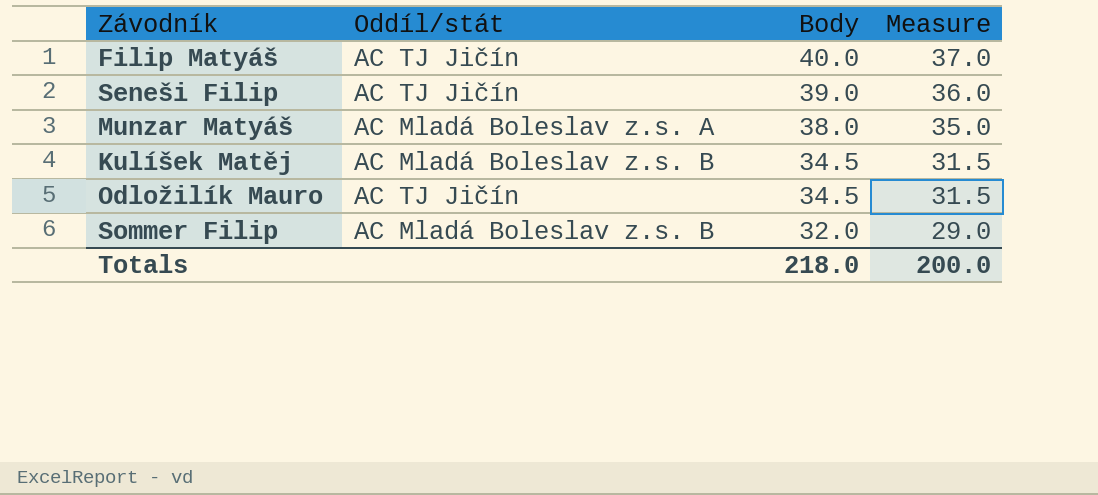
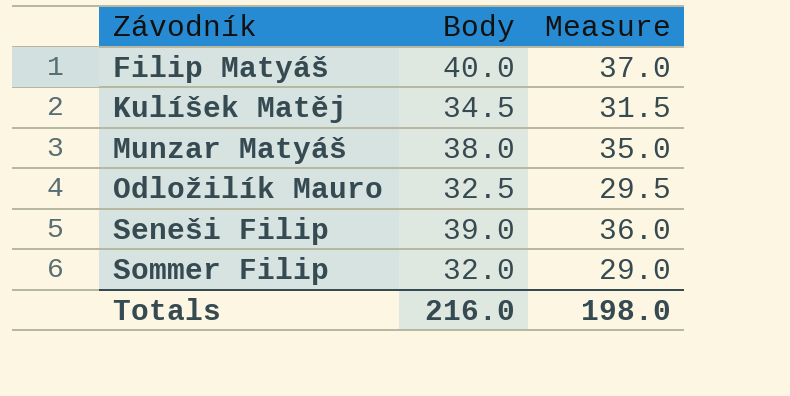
row order: Body descending -> Závodník ascending
column Oddíl/stát | position: 2 -> none
Odložilík Mauro | Body: 34.5 -> 32.5
Odložilík Mauro | Measure: 31.5 -> 29.5
Totals | Body: 218.0 -> 216.0
Totals | Measure: 200.0 -> 198.0

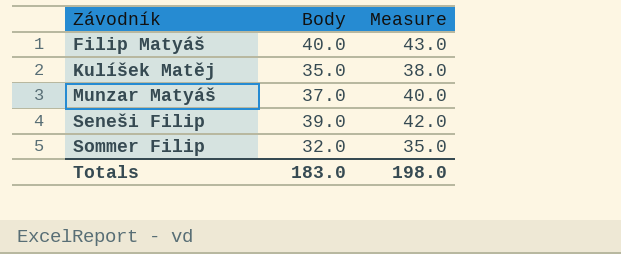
column Measure | formula: [Body] - 3 -> [Body] + 3
row Odložilík Mauro: 32.5 | 29.5 -> none
Kulíšek Matěj | Body: 34.5 -> 35.0
Munzar Matyáš | Body: 38.0 -> 37.0
Totals | Body: 216.0 -> 183.0

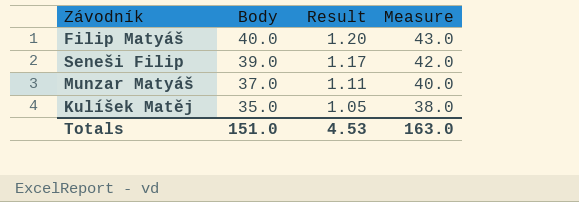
row order: Závodník ascending -> Body descending
column Result | formula: none -> [Body] * 0.03
row Sommer Filip: 32.0 | 35.0 -> none
Totals | Body: 183.0 -> 151.0
Totals | Measure: 198.0 -> 163.0

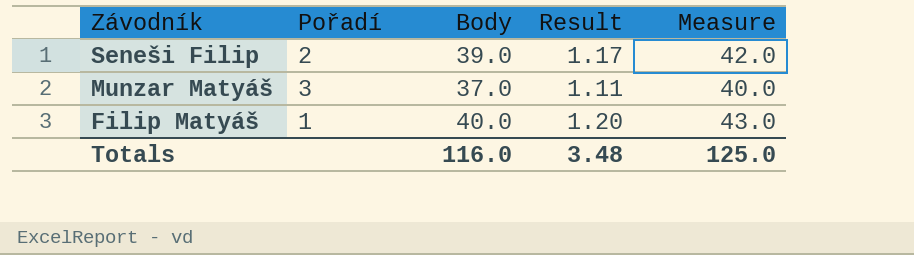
row order: Body descending -> Závodník descending
column Pořadí | position: none -> 2
row Kulíšek Matěj: 35.0 | 1.05 | 38.0 -> none
Totals | Body: 151.0 -> 116.0
Totals | Result: 4.53 -> 3.48
Totals | Measure: 163.0 -> 125.0

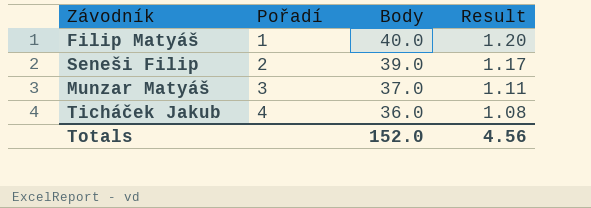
row order: Závodník descending -> Pořadí ascending
column Measure | formula: [Body] + 3 -> none
row Ticháček Jakub: none -> 4 | 36.0 | 1.08
Totals | Body: 116.0 -> 152.0
Totals | Result: 3.48 -> 4.56

